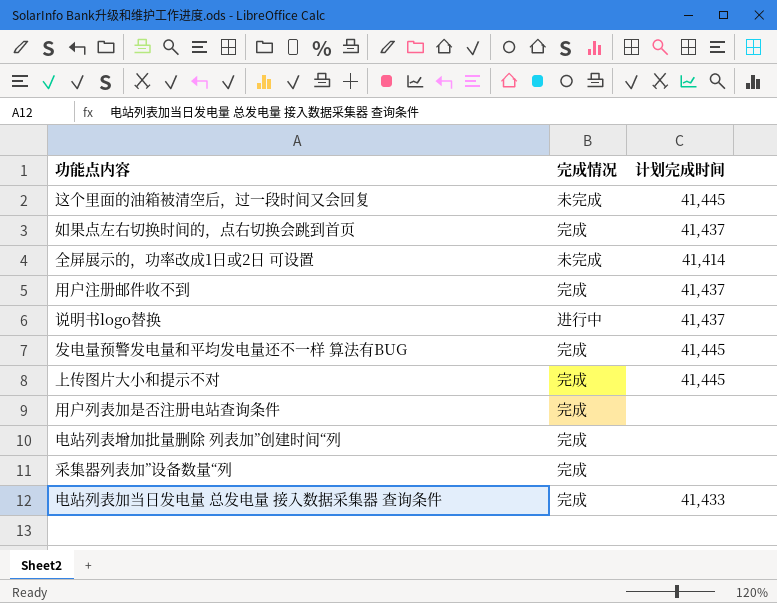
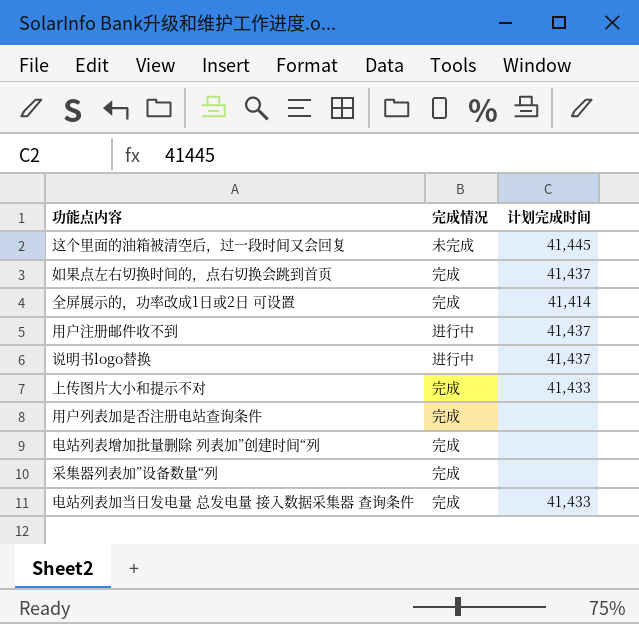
row 发电量预警发电量和平均发电量还不一样 算法有BUG: 完成 | 41,445 -> none
全屏展示的，功率改成1日或2日 可设置 | 完成情况: 未完成 -> 完成
用户注册邮件收不到 | 完成情况: 完成 -> 进行中
上传图片大小和提示不对 | 计划完成时间: 41,445 -> 41,433

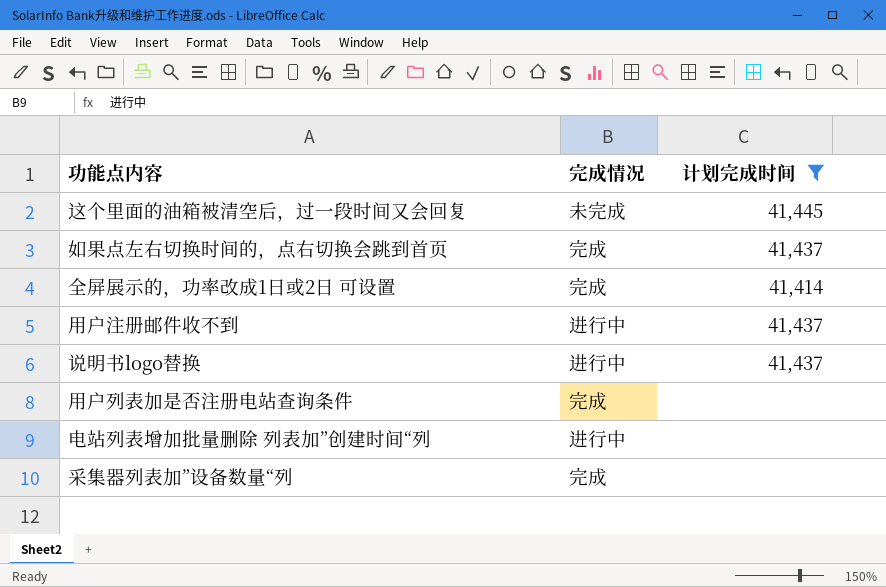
filter: none -> 计划完成时间 != 41,433
电站列表增加批量删除 列表加”创建时间“列 | 完成情况: 完成 -> 进行中

